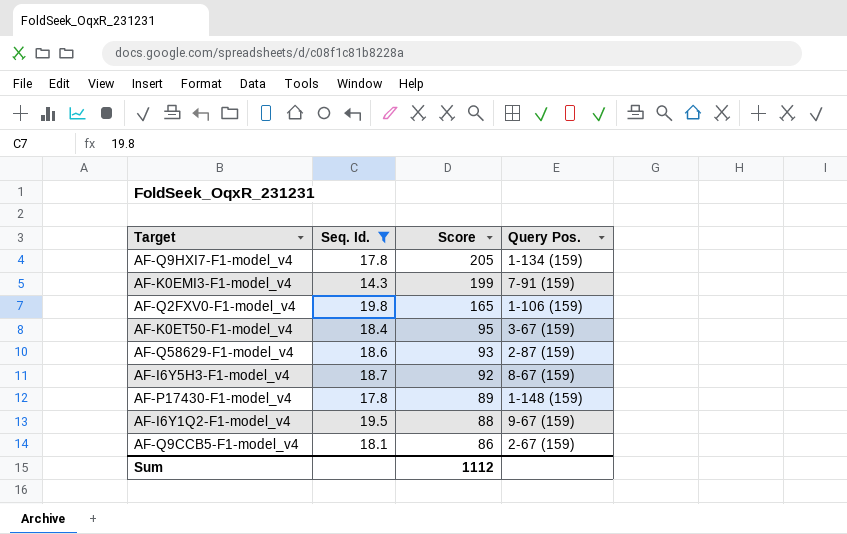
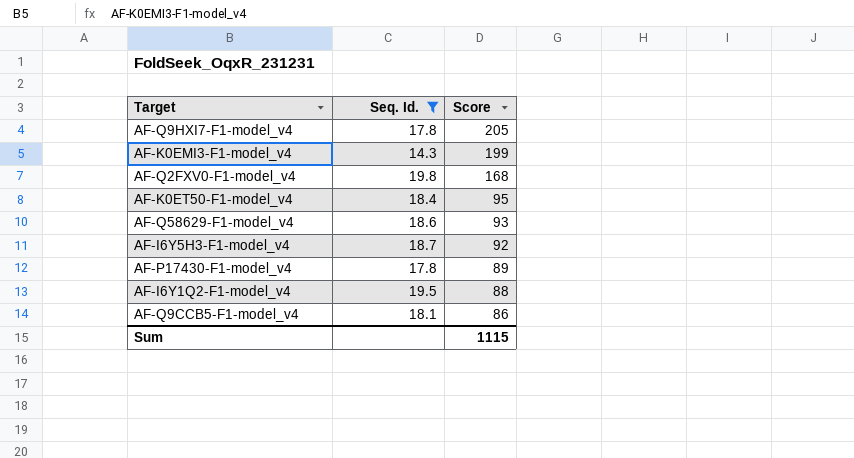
column Query Pos. | position: 4 -> none
AF-Q2FXV0-F1-model_v4 | Score: 165 -> 168
Sum | Score: 1112 -> 1115

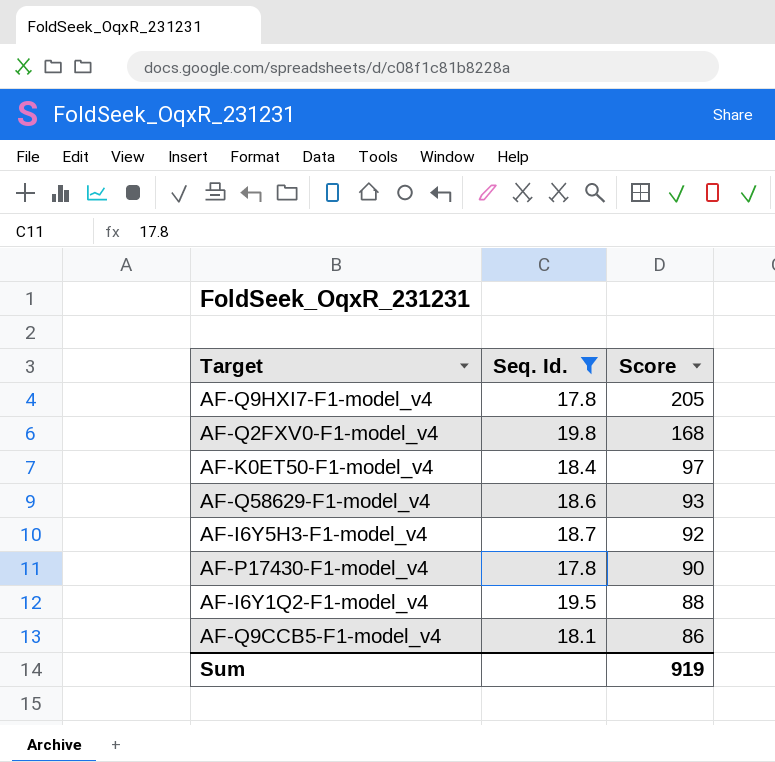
row AF-K0EMI3-F1-model_v4: 14.3 | 199 -> none
AF-K0ET50-F1-model_v4 | Score: 95 -> 97
AF-P17430-F1-model_v4 | Score: 89 -> 90
Sum | Score: 1115 -> 919

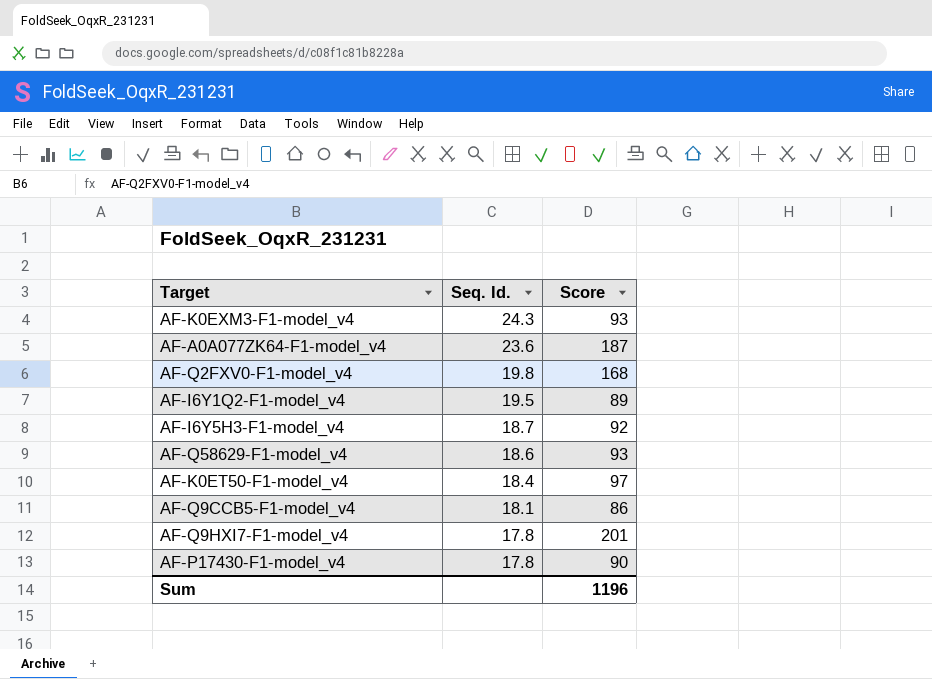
filter: Seq. Id. <= 19.8 -> none
row order: Score descending -> Seq. Id. descending
AF-I6Y1Q2-F1-model_v4 | Score: 88 -> 89
AF-Q9HXI7-F1-model_v4 | Score: 205 -> 201
Sum | Score: 919 -> 1196

